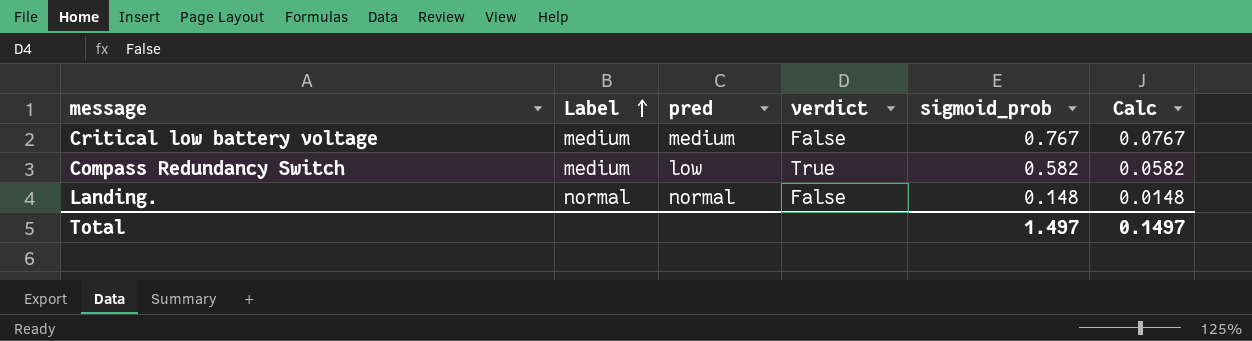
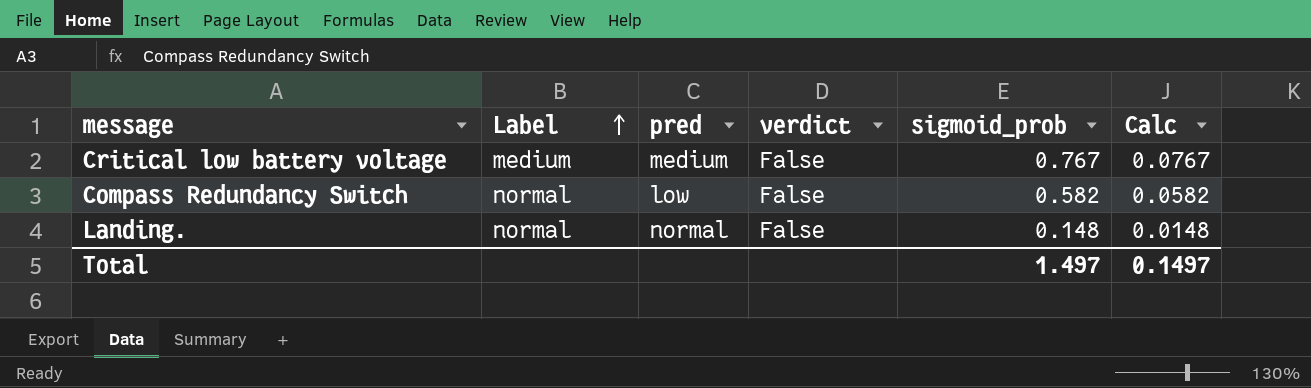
Compass Redundancy Switch | Label: medium -> normal
Compass Redundancy Switch | verdict: True -> False

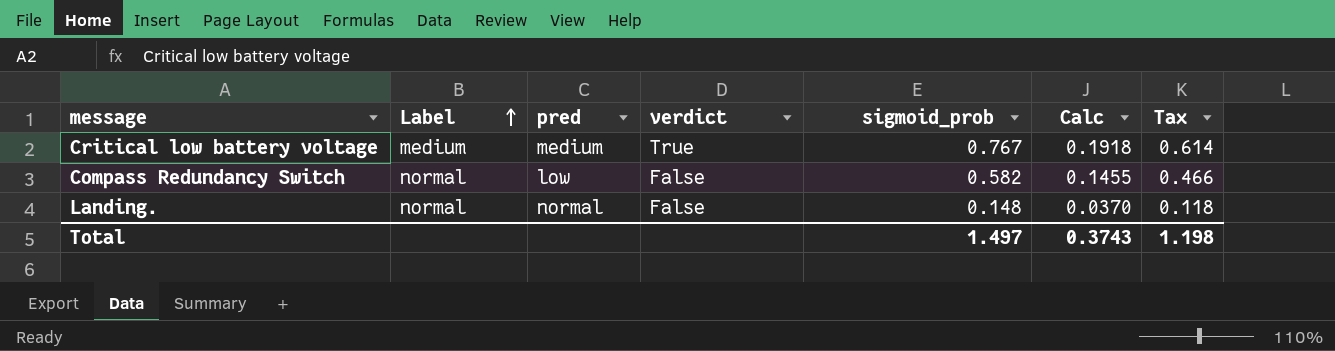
column Calc | formula: [sigmoid_prob] * 0.1 -> [sigmoid_prob] * 0.25
column Tax | formula: none -> [sigmoid_prob] * 0.8
Critical low battery voltage | verdict: False -> True
Total | Calc: 0.1497 -> 0.3743

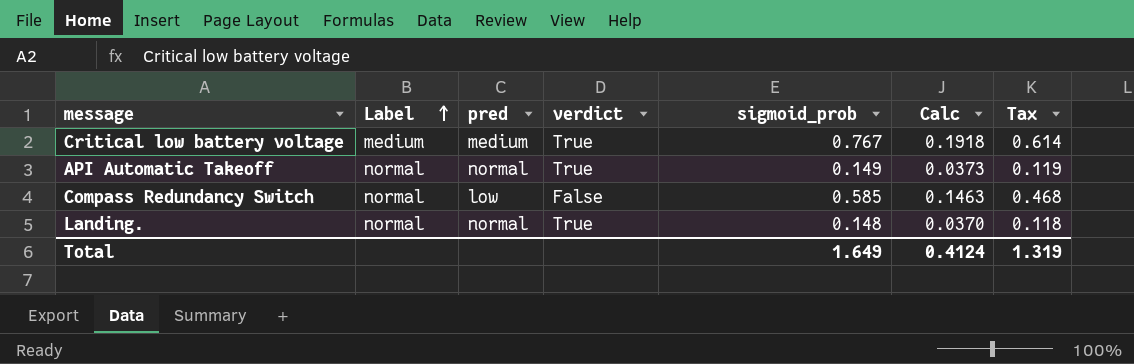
row API Automatic Takeoff: none -> normal | normal | True | 0.149 | 0.0373 | 0.119
Compass Redundancy Switch | sigmoid_prob: 0.582 -> 0.585
Compass Redundancy Switch | Calc: 0.1455 -> 0.1463
Compass Redundancy Switch | Tax: 0.466 -> 0.468
Landing. | verdict: False -> True
Total | sigmoid_prob: 1.497 -> 1.649
Total | Calc: 0.3743 -> 0.4124
Total | Tax: 1.198 -> 1.319

